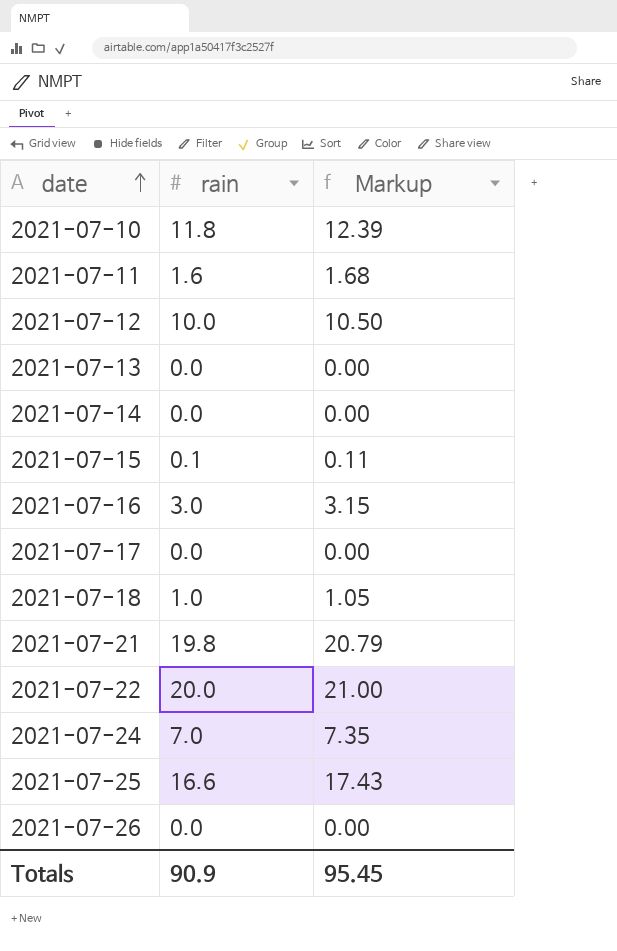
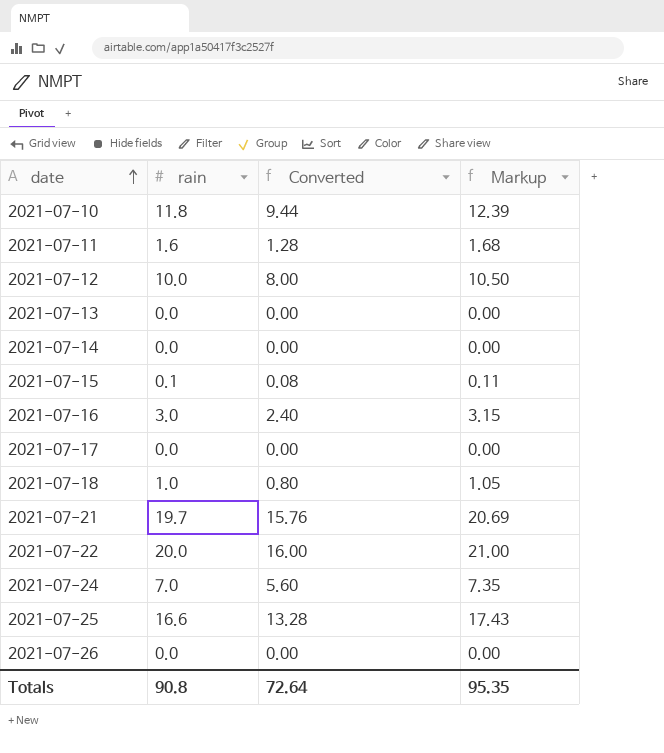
column Converted | formula: none -> [rain] * 0.8
2021-07-21 | rain: 19.8 -> 19.7
2021-07-21 | Markup: 20.79 -> 20.69
Totals | rain: 90.9 -> 90.8
Totals | Markup: 95.45 -> 95.35

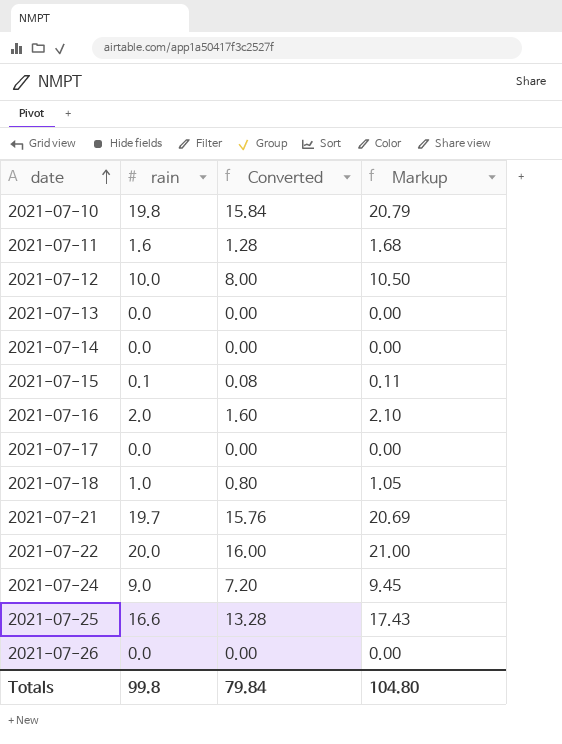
2021-07-10 | rain: 11.8 -> 19.8
2021-07-10 | Converted: 9.44 -> 15.84
2021-07-10 | Markup: 12.39 -> 20.79
2021-07-16 | rain: 3.0 -> 2.0
2021-07-16 | Converted: 2.40 -> 1.60
2021-07-16 | Markup: 3.15 -> 2.10
2021-07-24 | rain: 7.0 -> 9.0
2021-07-24 | Converted: 5.60 -> 7.20
2021-07-24 | Markup: 7.35 -> 9.45
Totals | rain: 90.8 -> 99.8
Totals | Converted: 72.64 -> 79.84
Totals | Markup: 95.35 -> 104.80

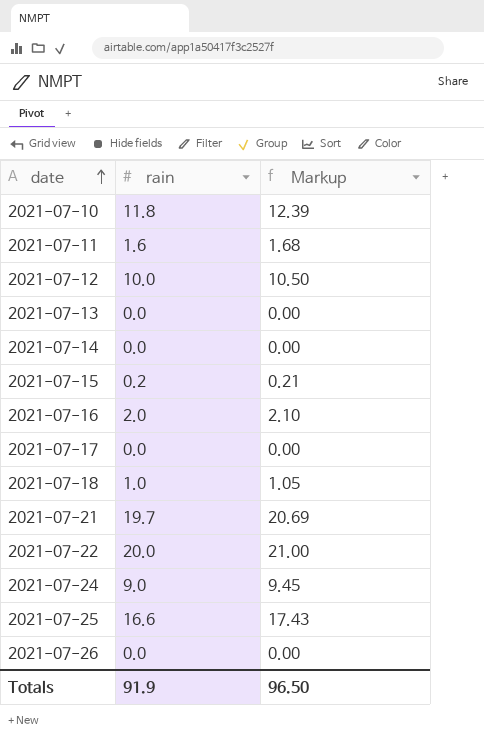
column Converted | formula: [rain] * 0.8 -> none
2021-07-10 | rain: 19.8 -> 11.8
2021-07-10 | Markup: 20.79 -> 12.39
2021-07-15 | rain: 0.1 -> 0.2
2021-07-15 | Markup: 0.11 -> 0.21
Totals | rain: 99.8 -> 91.9
Totals | Markup: 104.80 -> 96.50

